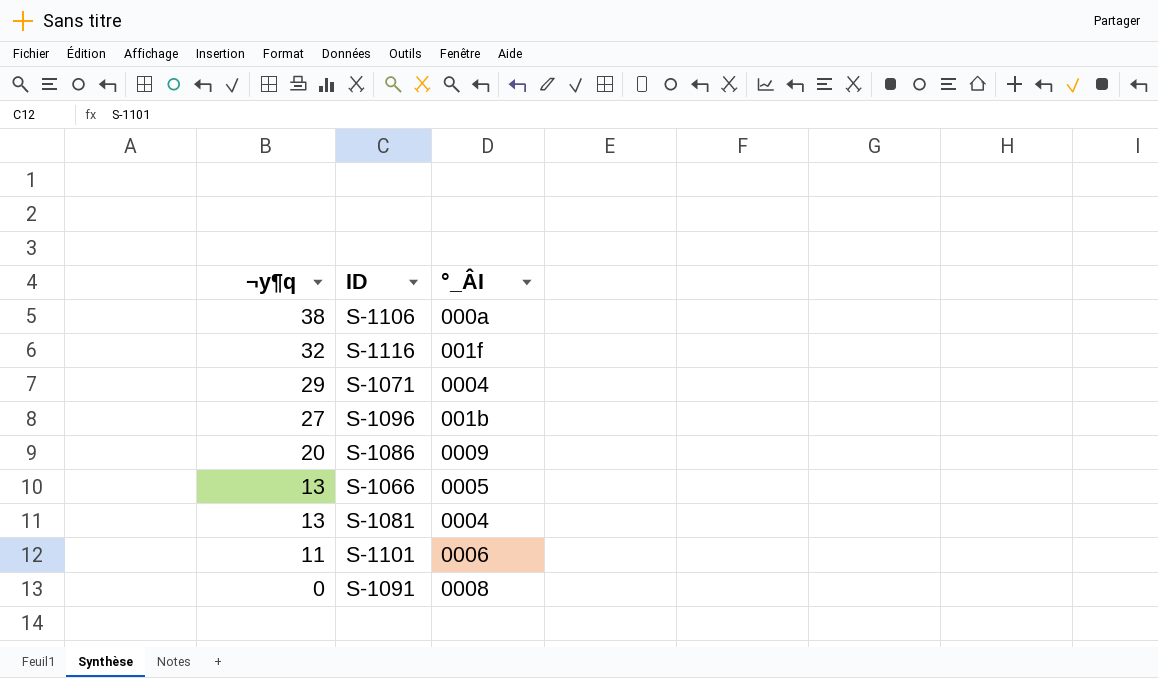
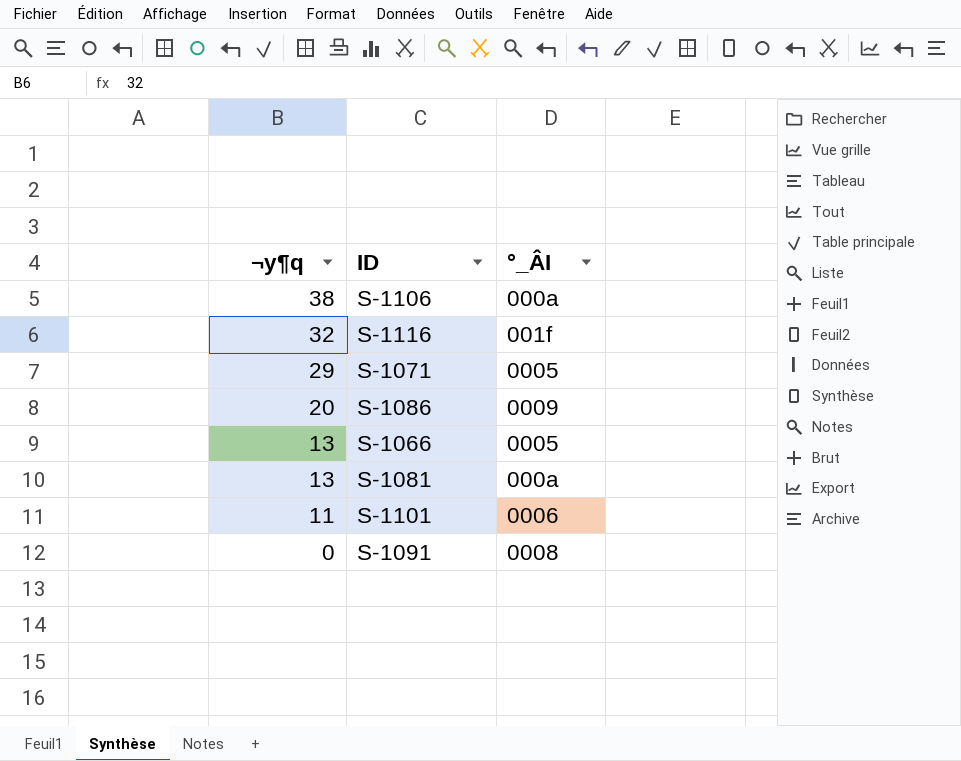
row S-1096: 27 | 001b -> none
S-1071 | °_ÂI: 0004 -> 0005
S-1081 | °_ÂI: 0004 -> 000a

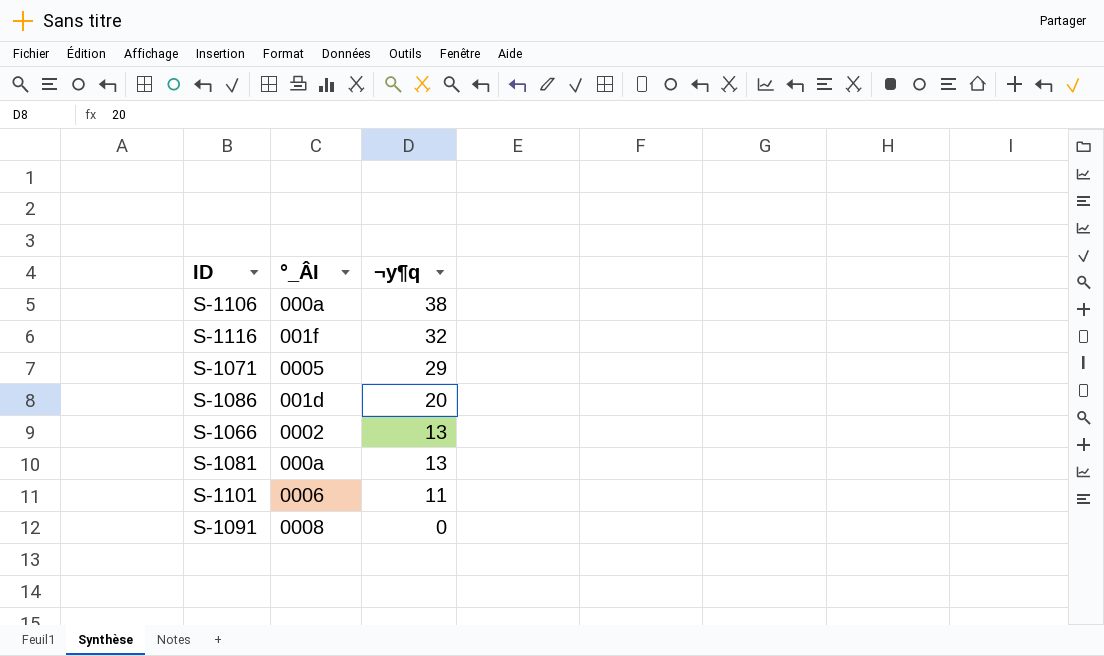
column ¬y¶q | position: 1 -> 3
S-1086 | °_ÂI: 0009 -> 001d
S-1066 | °_ÂI: 0005 -> 0002

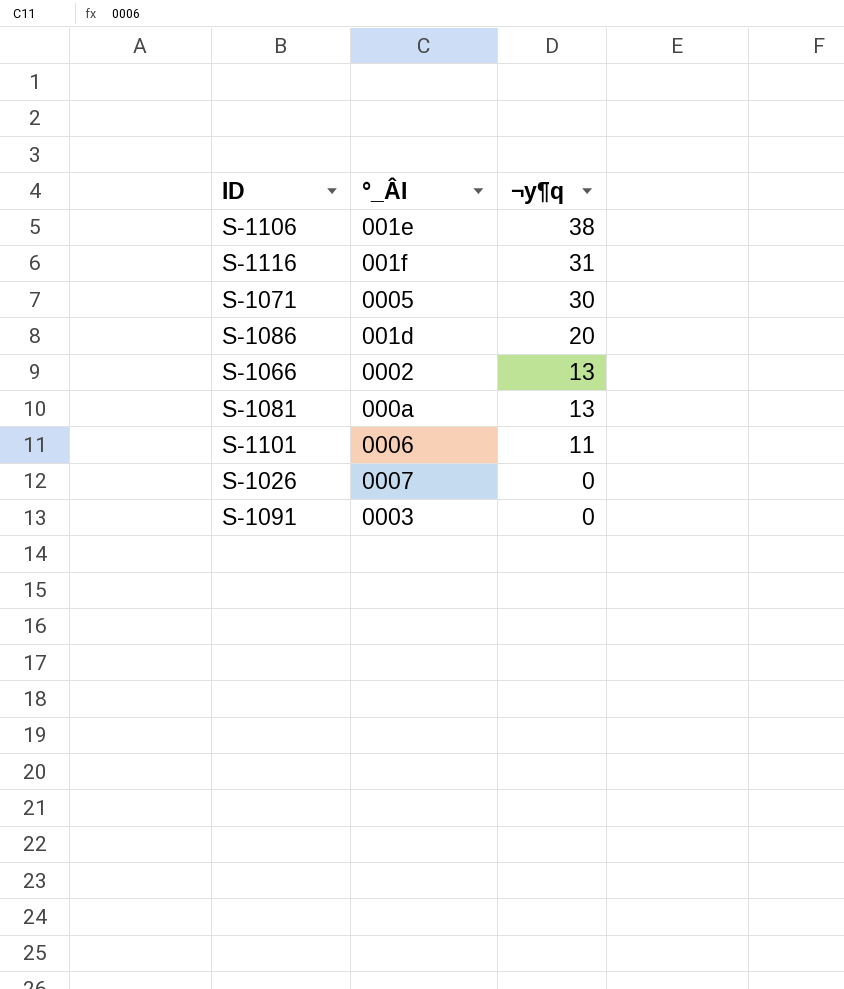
S-1106 | °_ÂI: 000a -> 001e
S-1116 | ¬y¶q: 32 -> 31
S-1071 | ¬y¶q: 29 -> 30
row S-1026: none -> 0007 | 0
S-1091 | °_ÂI: 0008 -> 0003

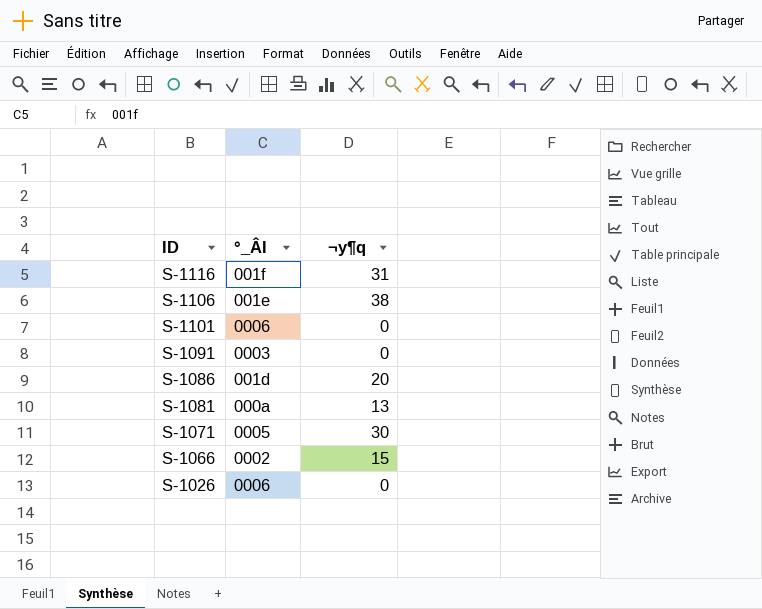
row order: ¬y¶q descending -> ID descending
S-1101 | ¬y¶q: 11 -> 0
S-1066 | ¬y¶q: 13 -> 15
S-1026 | °_ÂI: 0007 -> 0006

